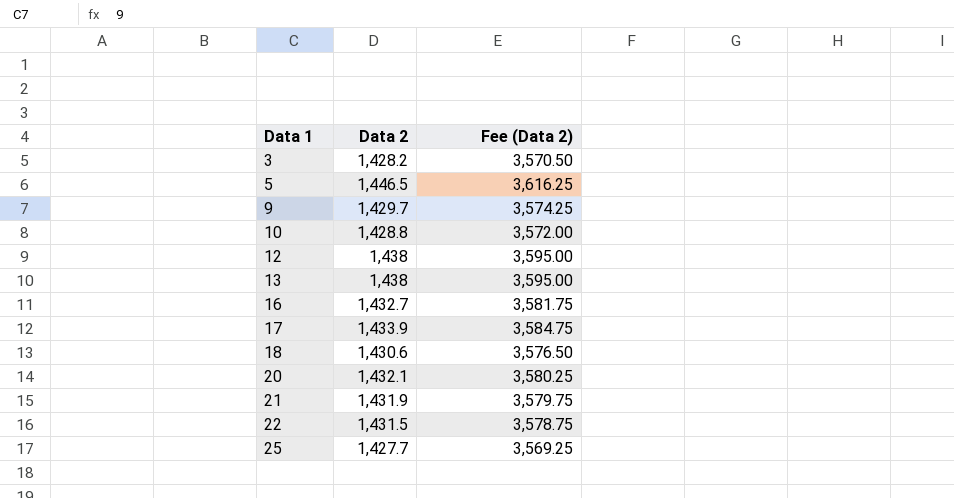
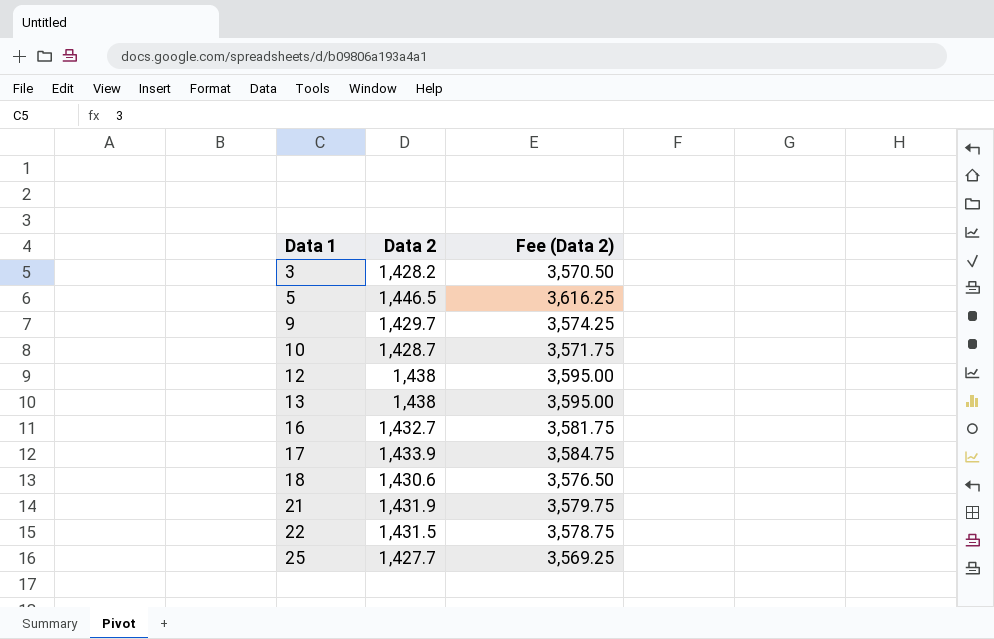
row 20: 1,432.1 | 3,580.25 -> none
10 | Data 2: 1,428.8 -> 1,428.7
10 | Fee (Data 2): 3,572.00 -> 3,571.75

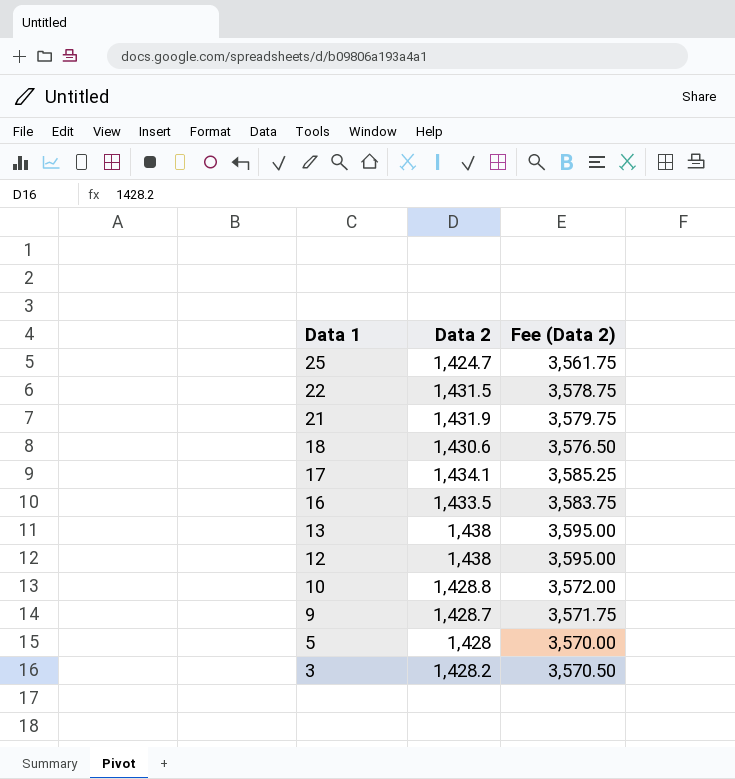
row order: Data 1 ascending -> Data 1 descending
25 | Data 2: 1,427.7 -> 1,424.7
25 | Fee (Data 2): 3,569.25 -> 3,561.75
17 | Data 2: 1,433.9 -> 1,434.1
17 | Fee (Data 2): 3,584.75 -> 3,585.25
16 | Data 2: 1,432.7 -> 1,433.5
16 | Fee (Data 2): 3,581.75 -> 3,583.75
10 | Data 2: 1,428.7 -> 1,428.8
10 | Fee (Data 2): 3,571.75 -> 3,572.00
9 | Data 2: 1,429.7 -> 1,428.7
9 | Fee (Data 2): 3,574.25 -> 3,571.75
5 | Data 2: 1,446.5 -> 1,428
5 | Fee (Data 2): 3,616.25 -> 3,570.00

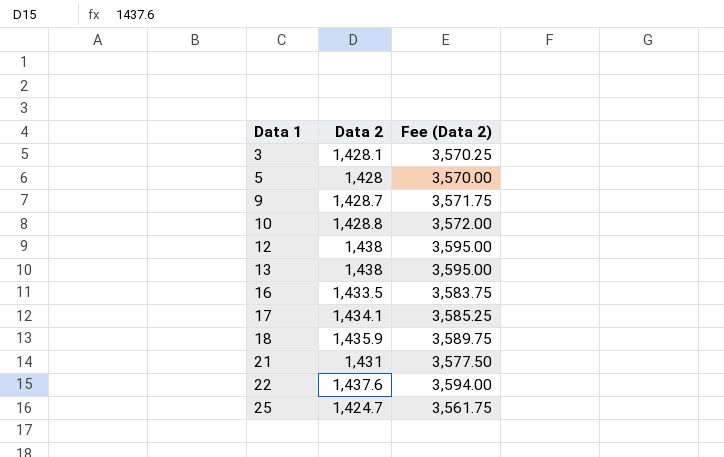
row order: Data 1 descending -> Data 1 ascending
3 | Data 2: 1,428.2 -> 1,428.1
3 | Fee (Data 2): 3,570.50 -> 3,570.25
18 | Data 2: 1,430.6 -> 1,435.9
18 | Fee (Data 2): 3,576.50 -> 3,589.75
21 | Data 2: 1,431.9 -> 1,431
21 | Fee (Data 2): 3,579.75 -> 3,577.50
22 | Data 2: 1,431.5 -> 1,437.6
22 | Fee (Data 2): 3,578.75 -> 3,594.00

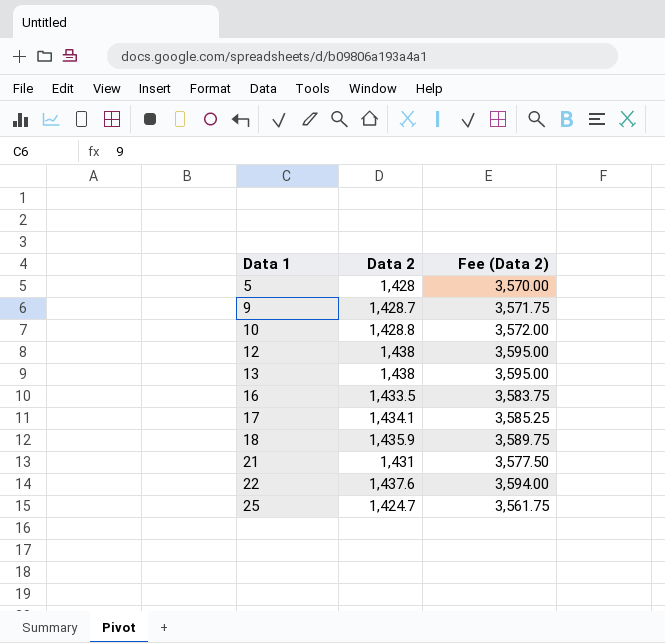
row 3: 1,428.1 | 3,570.25 -> none

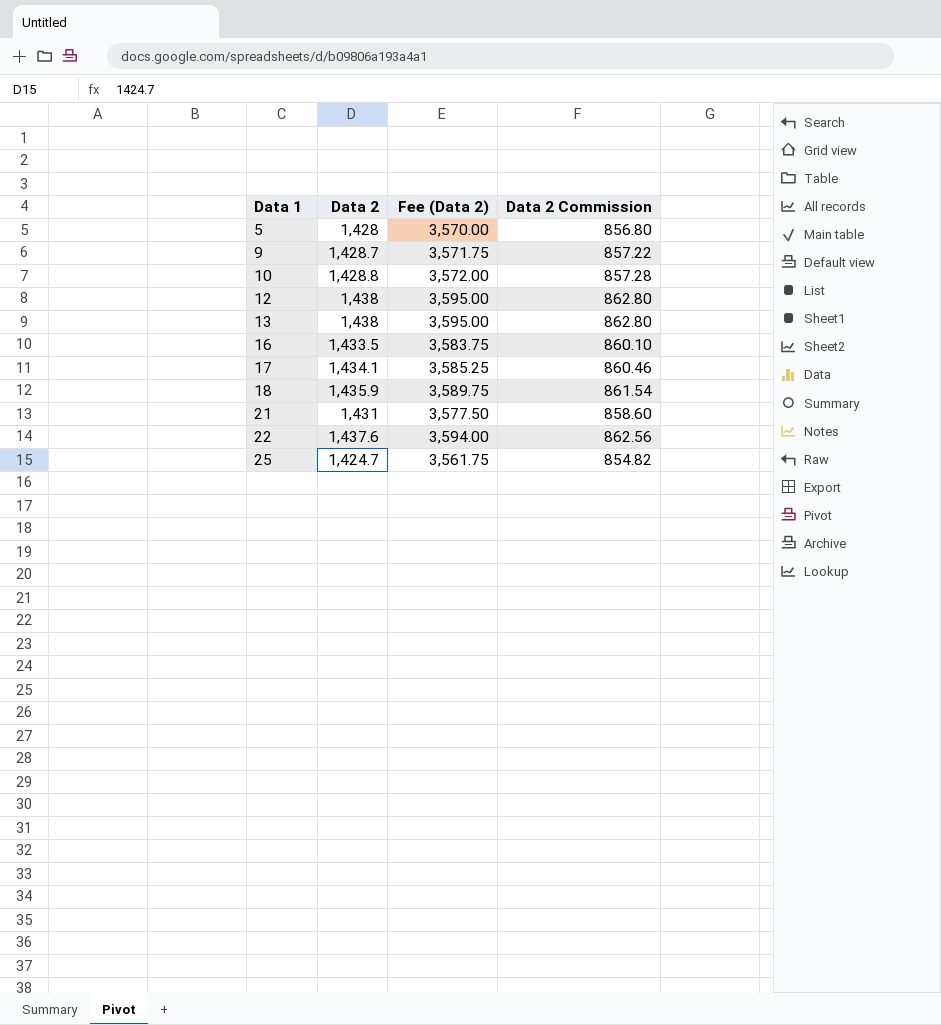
column Data 2 Commission | formula: none -> [Data 2] * 0.6

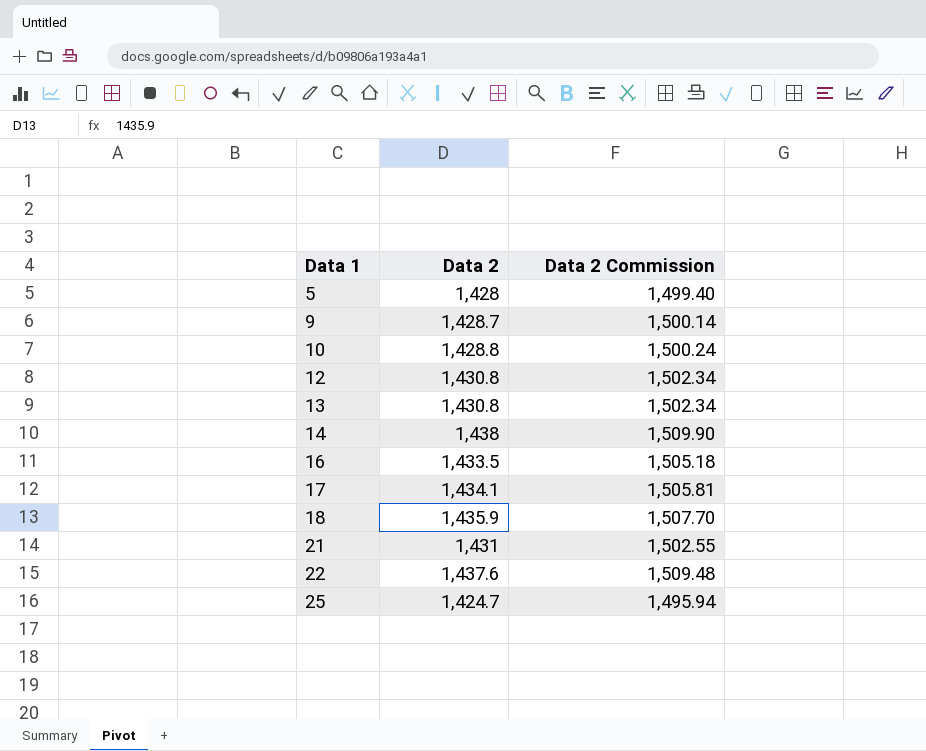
column Fee (Data 2) | formula: [Data 2] * 2.5 -> none
column Data 2 Commission | formula: [Data 2] * 0.6 -> [Data 2] * 1.05
12 | Data 2: 1,438 -> 1,430.8
13 | Data 2: 1,438 -> 1,430.8
row 14: none -> 1,438 | 1,509.90

